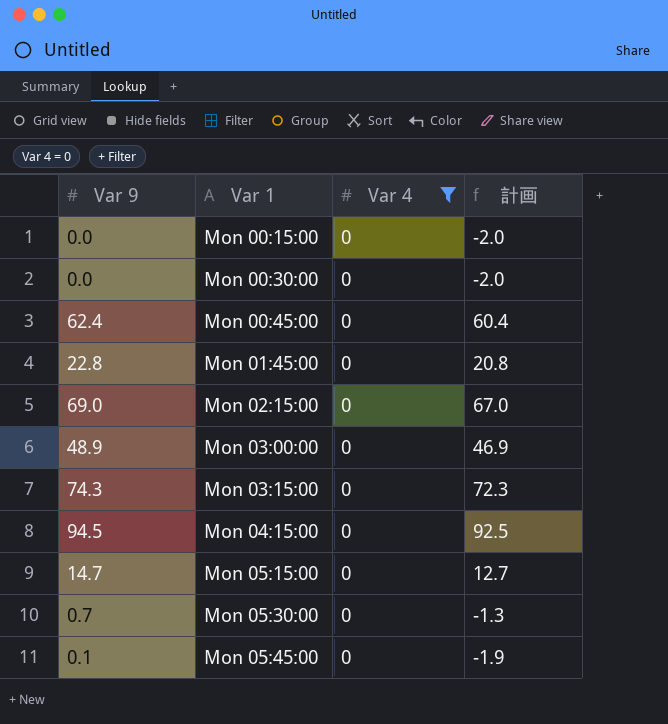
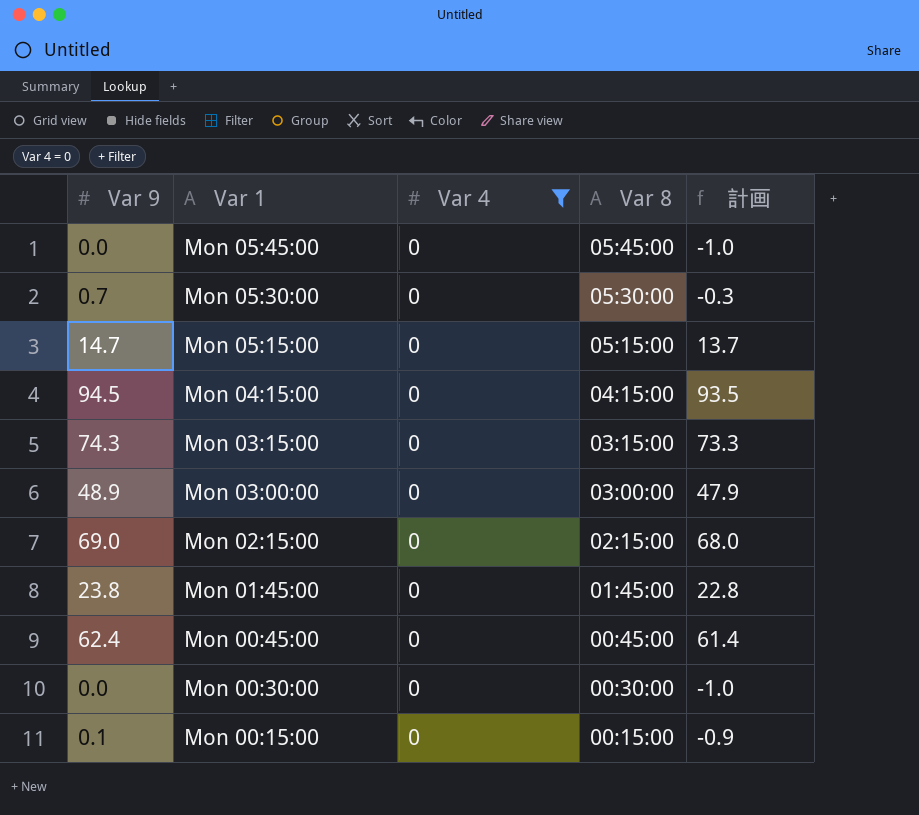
row order: Var 1 ascending -> Var 1 descending
column Var 8 | position: none -> 4
column 計画 | formula: [Var 9] - 2 -> [Var 9] - 1
Mon 05:45:00 | Var 9: 0.1 -> 0.0
Mon 01:45:00 | Var 9: 22.8 -> 23.8
Mon 00:15:00 | Var 9: 0.0 -> 0.1

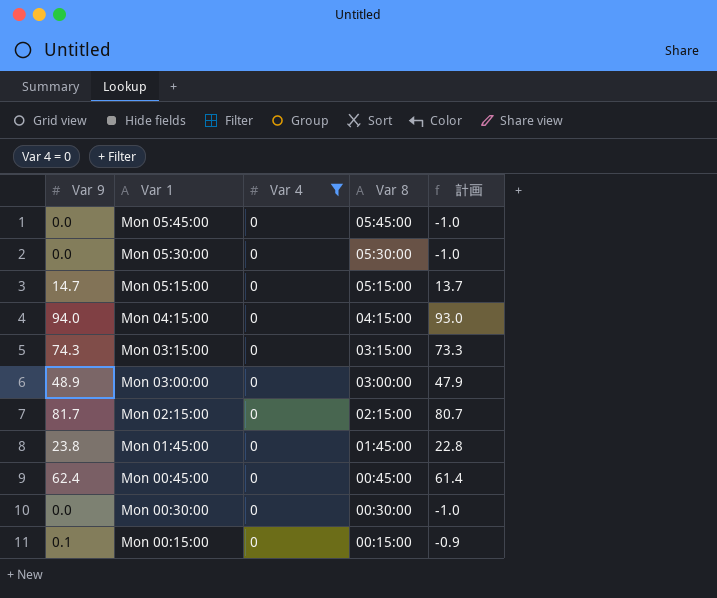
Mon 05:30:00 | Var 9: 0.7 -> 0.0
Mon 05:30:00 | 計画: -0.3 -> -1.0
Mon 04:15:00 | Var 9: 94.5 -> 94.0
Mon 04:15:00 | 計画: 93.5 -> 93.0
Mon 02:15:00 | Var 9: 69.0 -> 81.7
Mon 02:15:00 | 計画: 68.0 -> 80.7

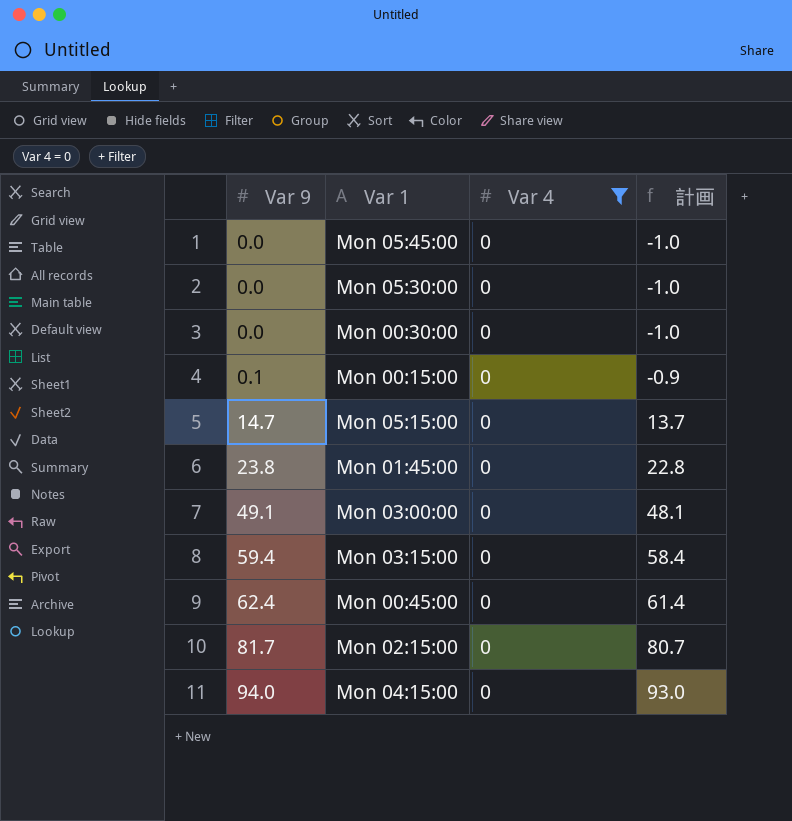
row order: Var 1 descending -> Var 9 ascending
column Var 8 | position: 4 -> none
Mon 03:00:00 | Var 9: 48.9 -> 49.1
Mon 03:00:00 | 計画: 47.9 -> 48.1
Mon 03:15:00 | Var 9: 74.3 -> 59.4
Mon 03:15:00 | 計画: 73.3 -> 58.4

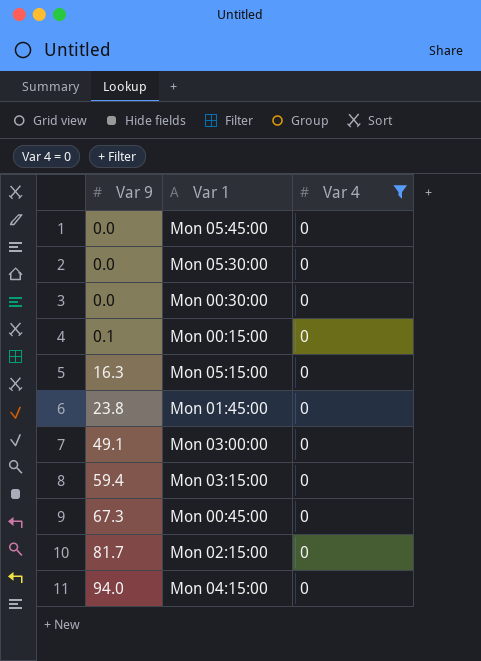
column 計画 | formula: [Var 9] - 1 -> none
Mon 05:15:00 | Var 9: 14.7 -> 16.3
Mon 00:45:00 | Var 9: 62.4 -> 67.3

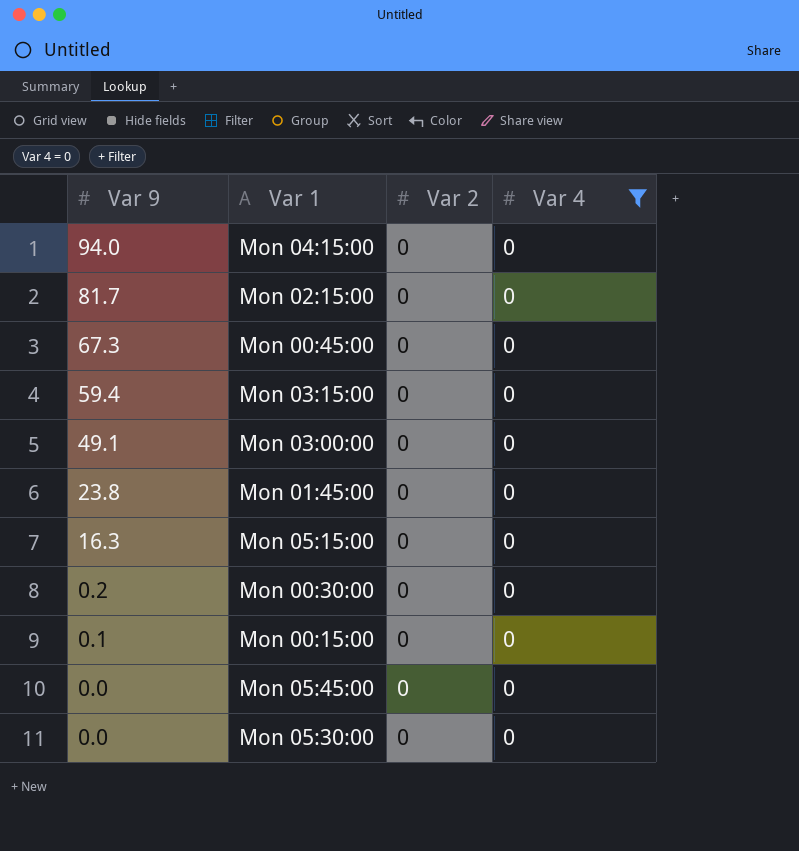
row order: Var 9 ascending -> Var 9 descending
column Var 2 | position: none -> 3
Mon 00:30:00 | Var 9: 0.0 -> 0.2

